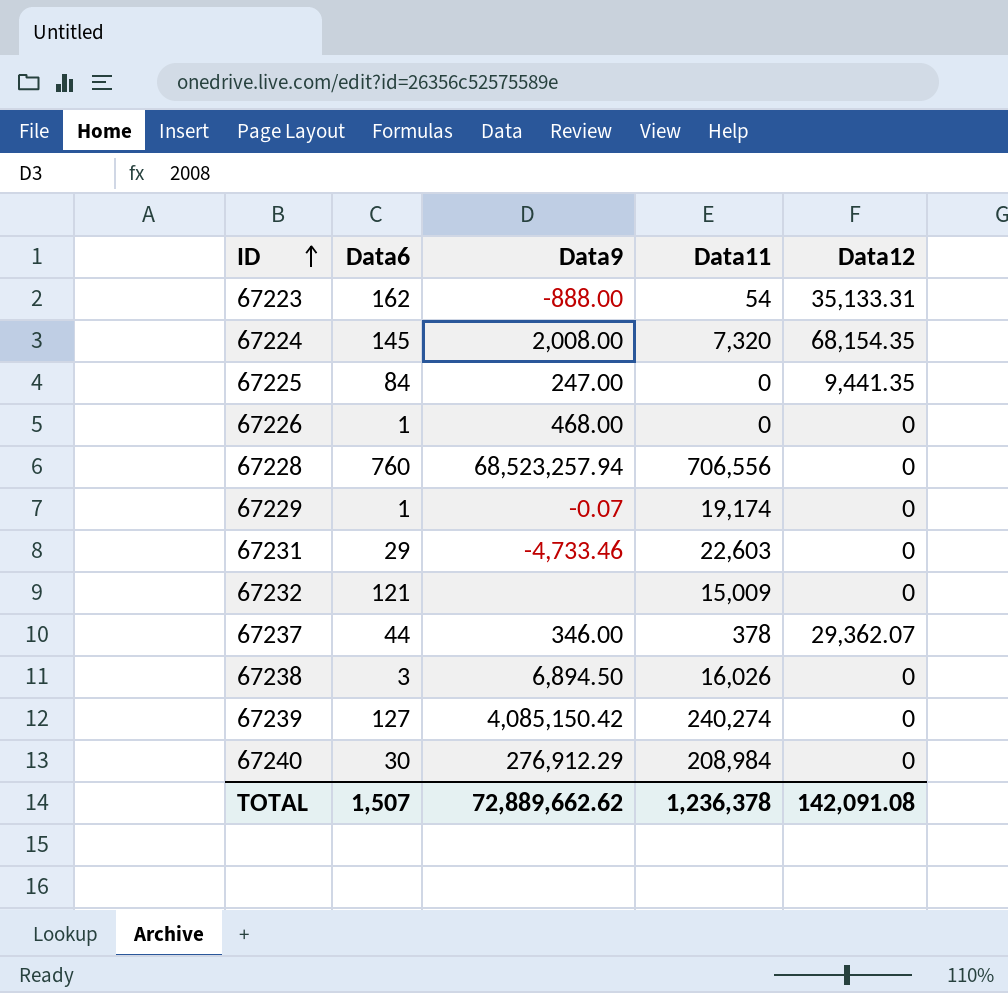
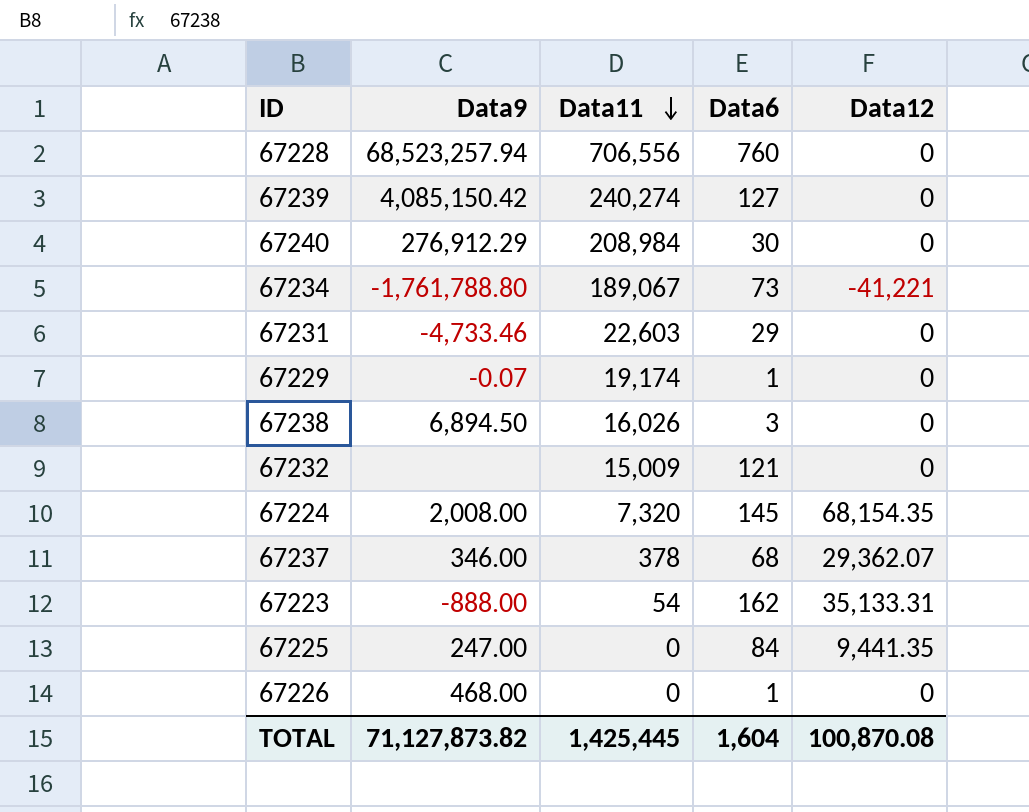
row order: ID ascending -> Data11 descending
column Data6 | position: 2 -> 4
row 67234: none -> -1,761,788.80 | 189,067 | 73 | -41,221
67237 | Data6: 44 -> 68
TOTAL | Data9: 72,889,662.62 -> 71,127,873.82
TOTAL | Data11: 1,236,378 -> 1,425,445
TOTAL | Data6: 1,507 -> 1,604
TOTAL | Data12: 142,091.08 -> 100,870.08

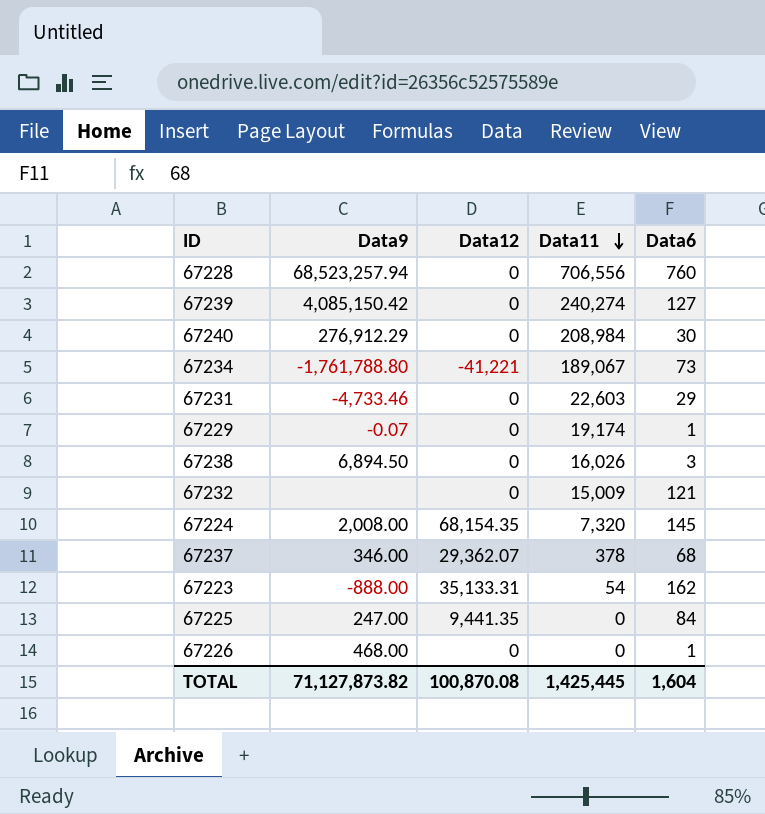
column Data12 | position: 5 -> 3

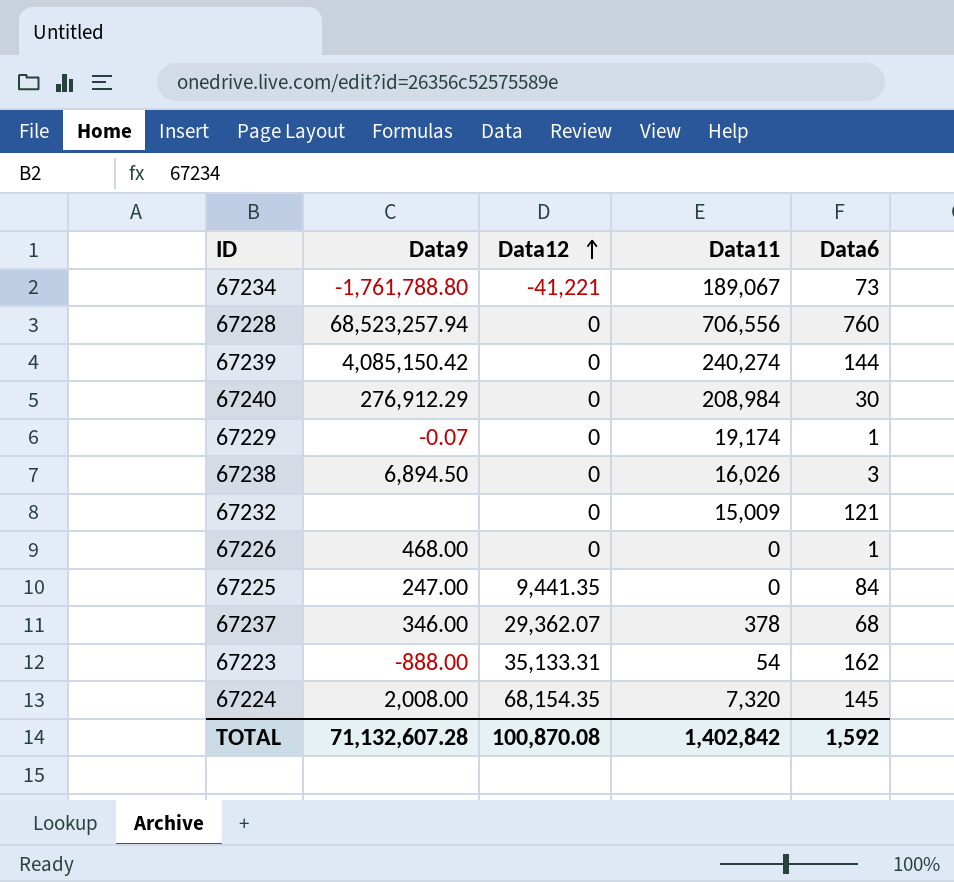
row order: Data11 descending -> Data12 ascending
row 67231: -4,733.46 | 0 | 22,603 | 29 -> none
67239 | Data6: 127 -> 144
TOTAL | Data9: 71,127,873.82 -> 71,132,607.28
TOTAL | Data11: 1,425,445 -> 1,402,842
TOTAL | Data6: 1,604 -> 1,592

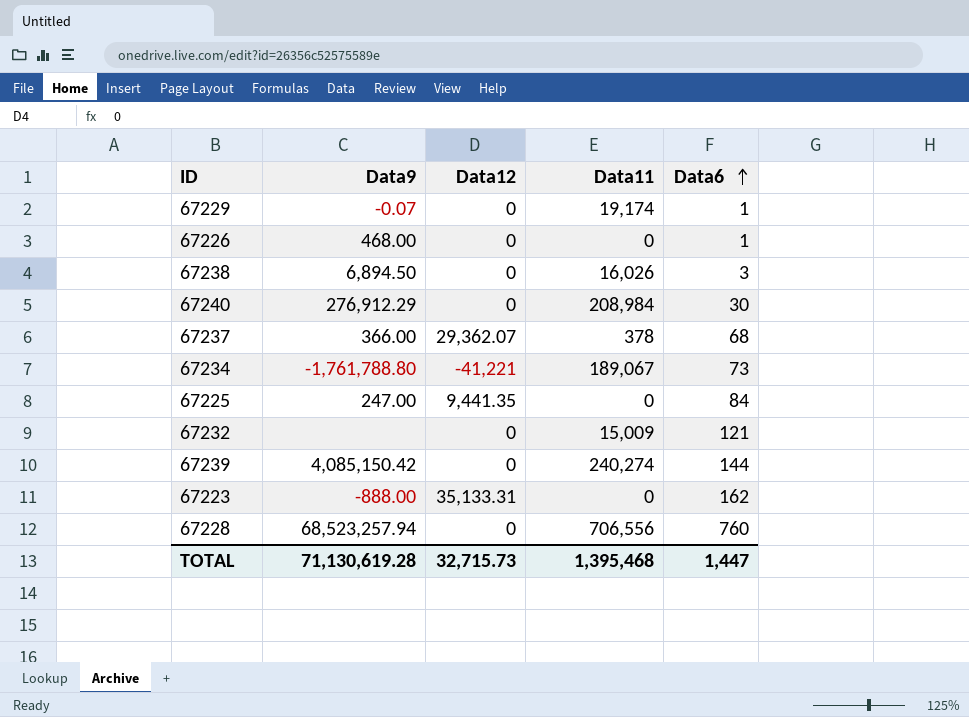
row order: Data12 ascending -> Data6 ascending
row 67224: 2,008.00 | 68,154.35 | 7,320 | 145 -> none
67237 | Data9: 346.00 -> 366.00
67223 | Data11: 54 -> 0
TOTAL | Data9: 71,132,607.28 -> 71,130,619.28
TOTAL | Data12: 100,870.08 -> 32,715.73
TOTAL | Data11: 1,402,842 -> 1,395,468
TOTAL | Data6: 1,592 -> 1,447

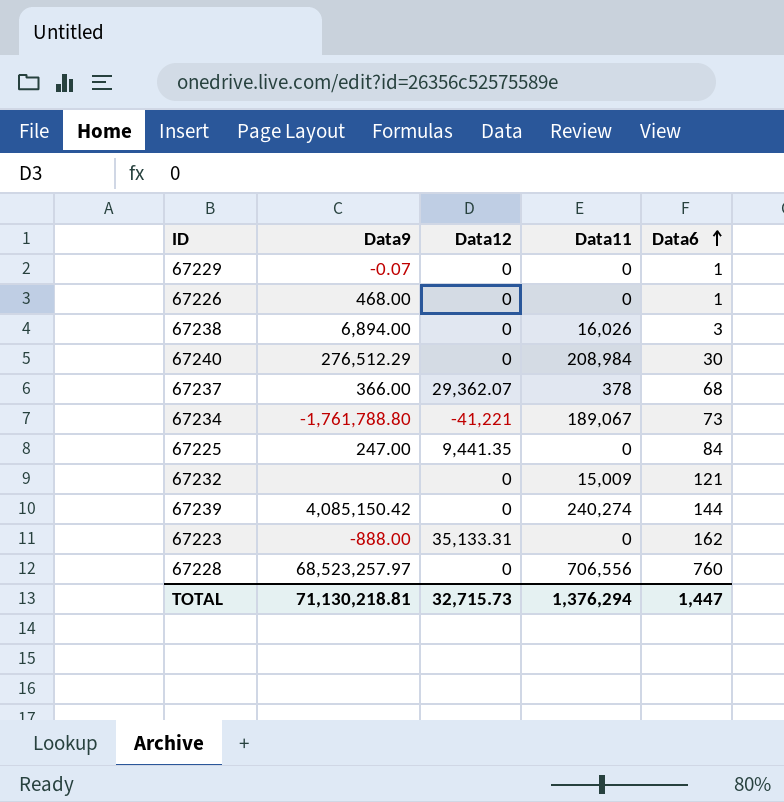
67229 | Data11: 19,174 -> 0
67238 | Data9: 6,894.50 -> 6,894.00
67240 | Data9: 276,912.29 -> 276,512.29
67228 | Data9: 68,523,257.94 -> 68,523,257.97
TOTAL | Data9: 71,130,619.28 -> 71,130,218.81
TOTAL | Data11: 1,395,468 -> 1,376,294

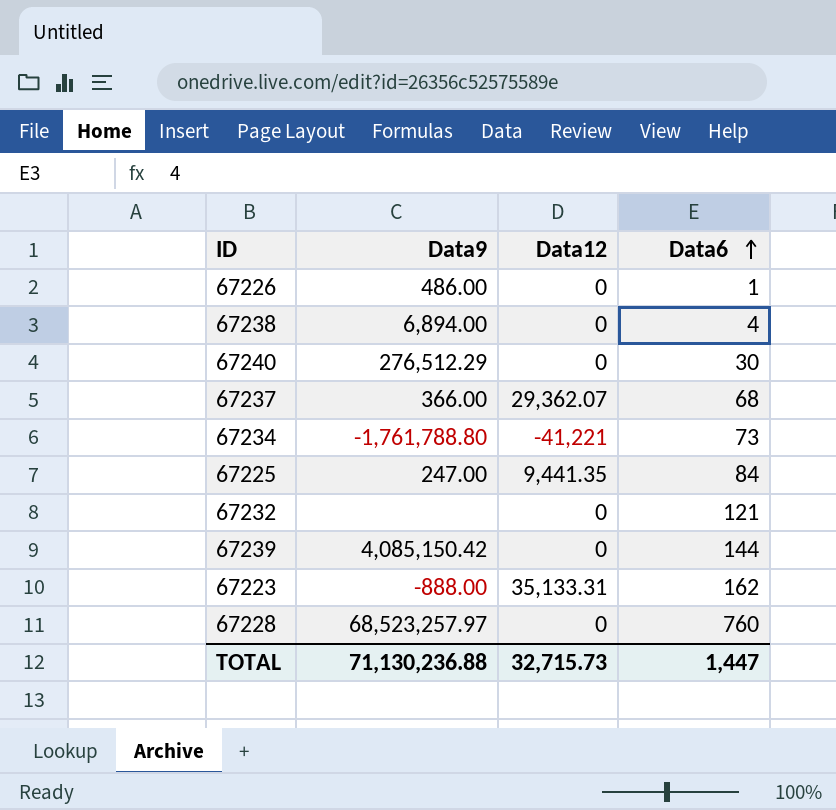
column Data11 | position: 4 -> none
row 67229: -0.07 | 0 | 0 | 1 -> none
67226 | Data9: 468.00 -> 486.00
67238 | Data6: 3 -> 4
TOTAL | Data9: 71,130,218.81 -> 71,130,236.88

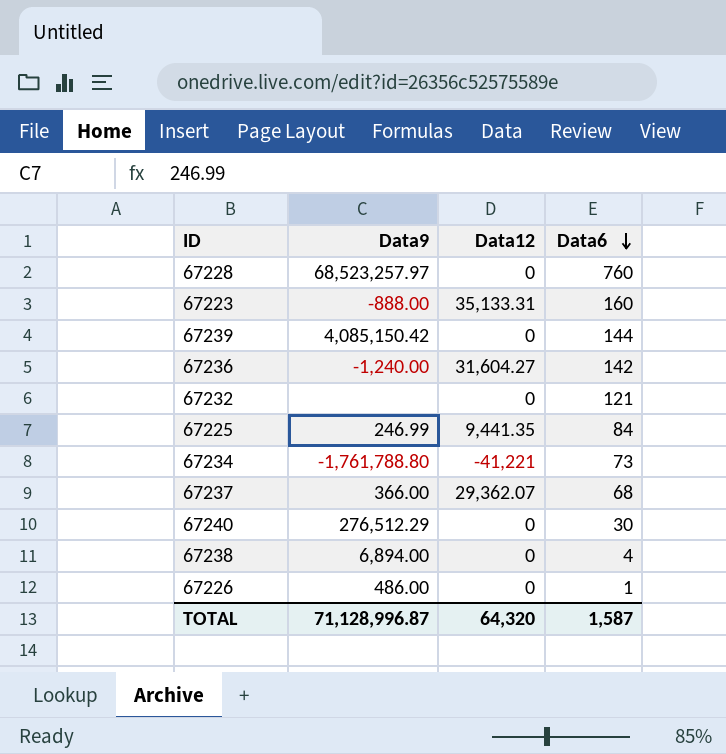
row order: Data6 ascending -> Data6 descending
67223 | Data6: 162 -> 160
row 67236: none -> -1,240.00 | 31,604.27 | 142
67225 | Data9: 247.00 -> 246.99
TOTAL | Data9: 71,130,236.88 -> 71,128,996.87
TOTAL | Data12: 32,715.73 -> 64,320
TOTAL | Data6: 1,447 -> 1,587

